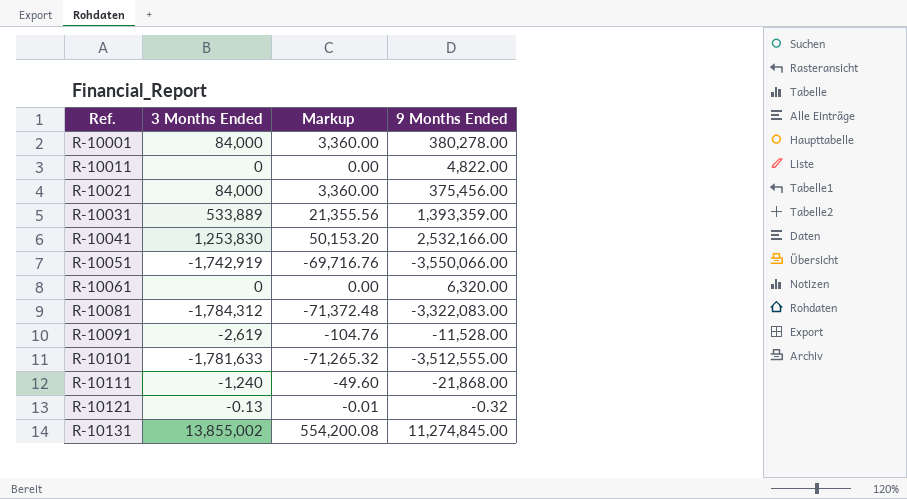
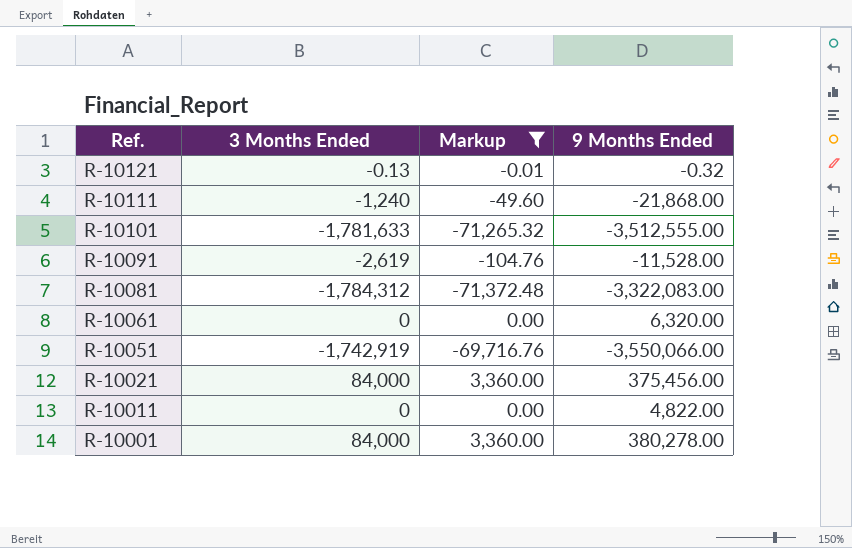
filter: none -> Markup <= 3,360.00
row order: Ref. ascending -> Ref. descending

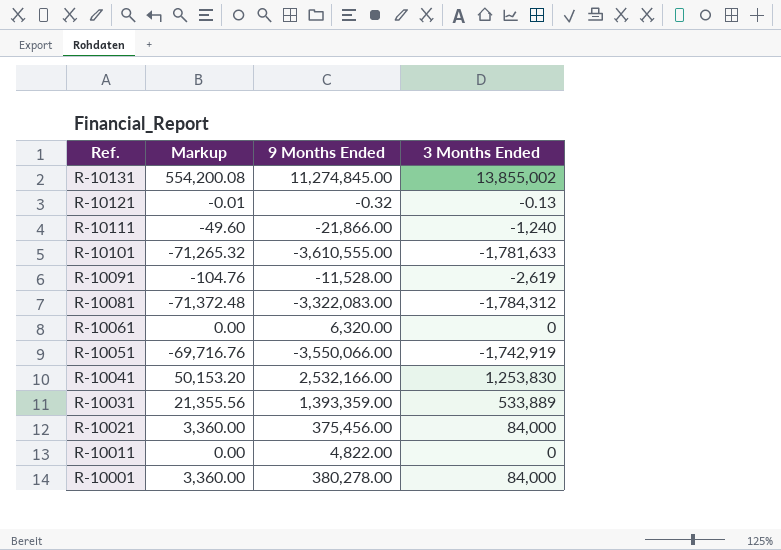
filter: Markup <= 3,360.00 -> none
column 3 Months Ended | position: 2 -> 4
R-10111 | 9 Months Ended: -21,868.00 -> -21,866.00
R-10101 | 9 Months Ended: -3,512,555.00 -> -3,610,555.00

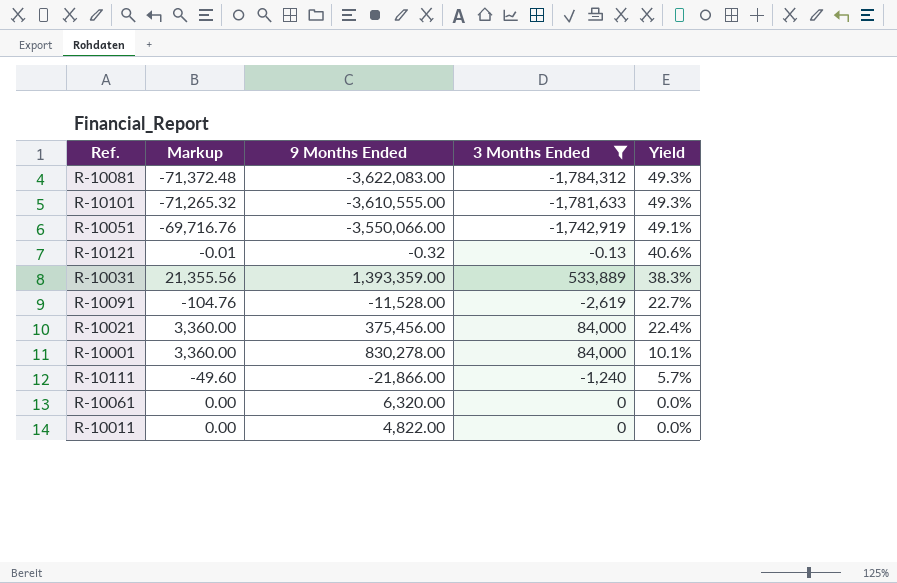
filter: none -> 3 Months Ended <= 533,889
row order: Ref. descending -> Yield descending
column Yield | formula: none -> [3 Months Ended] / [9 Months Ended]
R-10081 | 9 Months Ended: -3,322,083.00 -> -3,622,083.00
R-10001 | 9 Months Ended: 380,278.00 -> 830,278.00

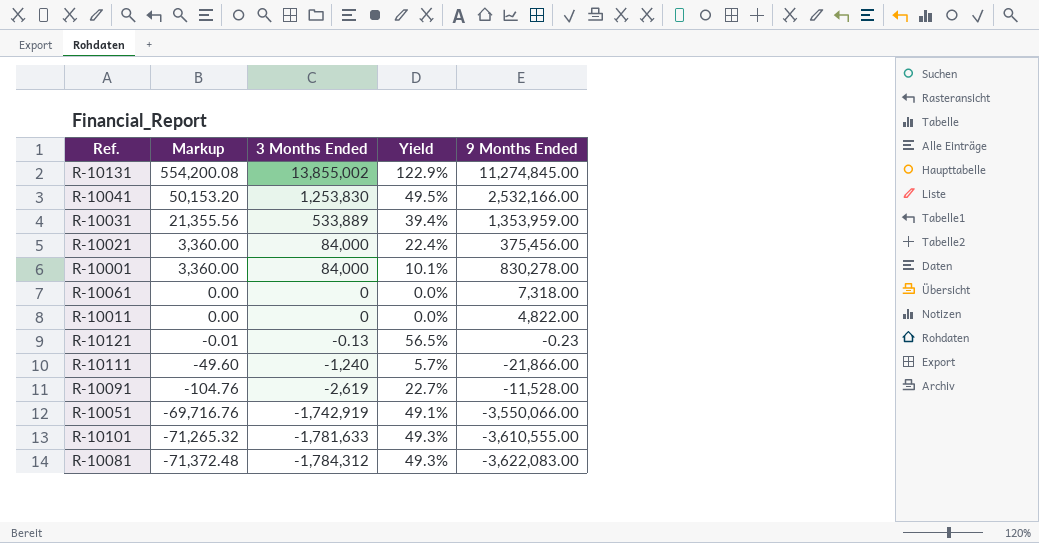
filter: 3 Months Ended <= 533,889 -> none
row order: Yield descending -> Markup descending
column 9 Months Ended | position: 3 -> 5
R-10031 | Yield: 38.3% -> 39.4%
R-10031 | 9 Months Ended: 1,393,359.00 -> 1,353,959.00
R-10061 | 9 Months Ended: 6,320.00 -> 7,318.00
R-10121 | Yield: 40.6% -> 56.5%
R-10121 | 9 Months Ended: -0.32 -> -0.23

